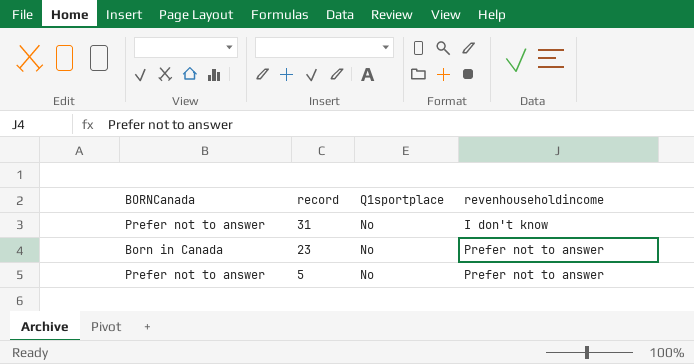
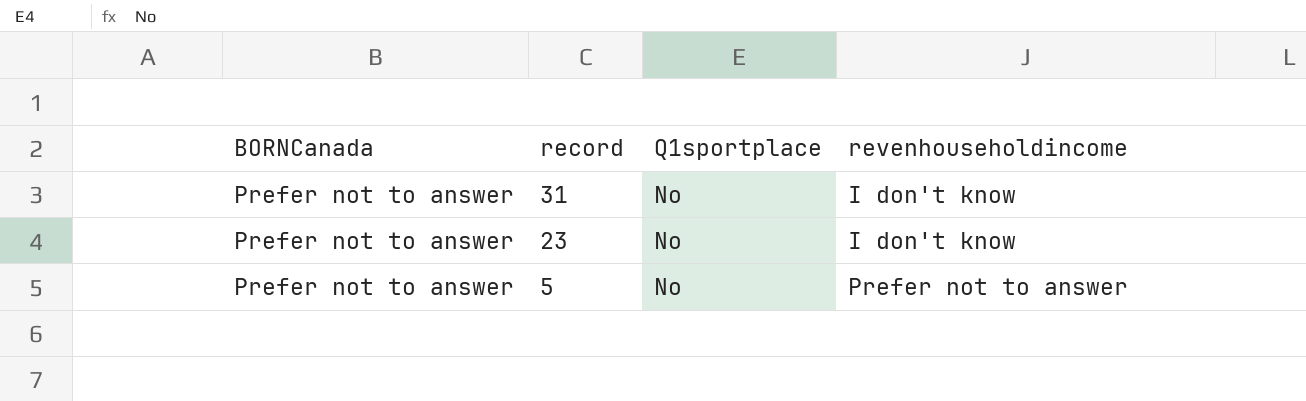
23 | BORNCanada: Born in Canada -> Prefer not to answer
23 | revenhouseholdincome: Prefer not to answer -> I don't know

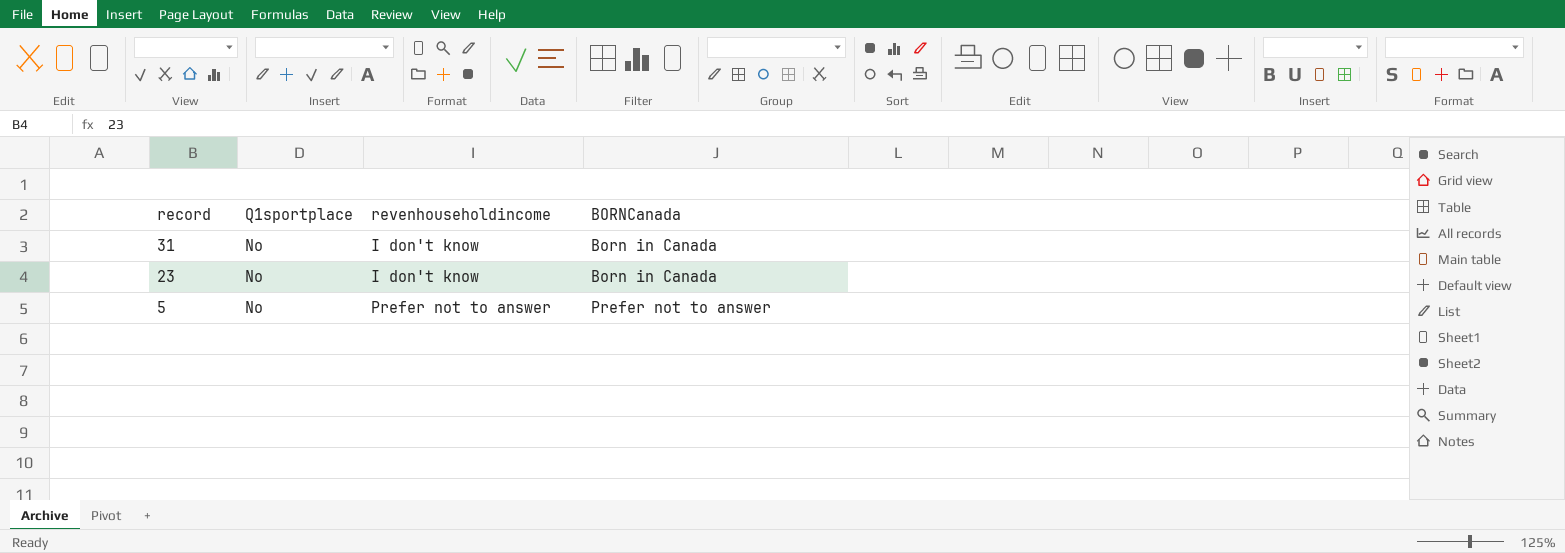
column BORNCanada | position: 1 -> 4
31 | BORNCanada: Prefer not to answer -> Born in Canada
23 | BORNCanada: Prefer not to answer -> Born in Canada

